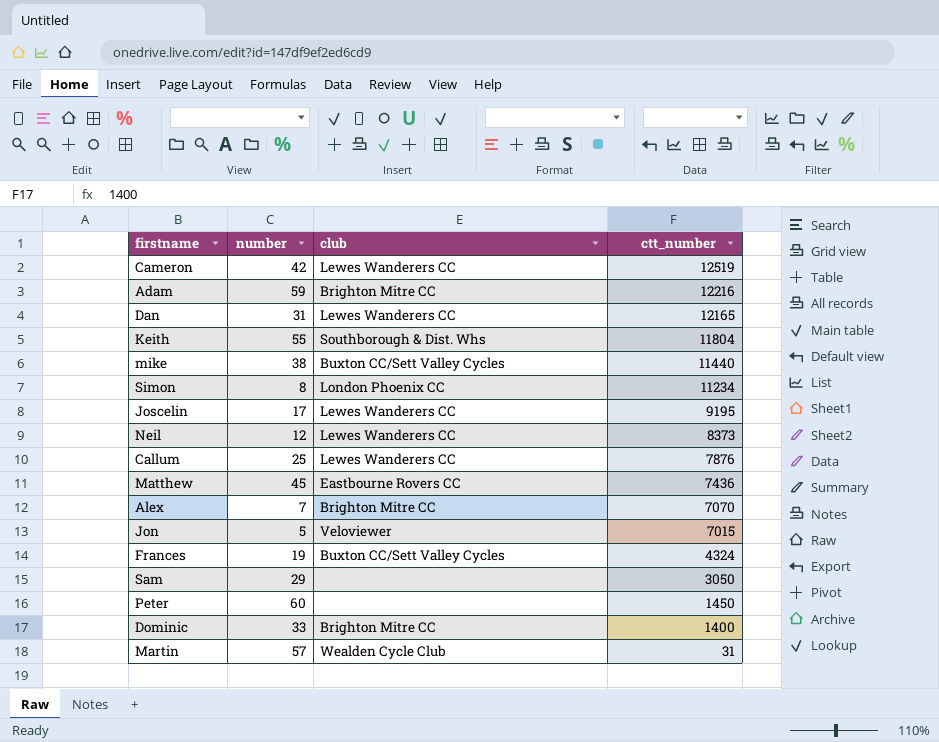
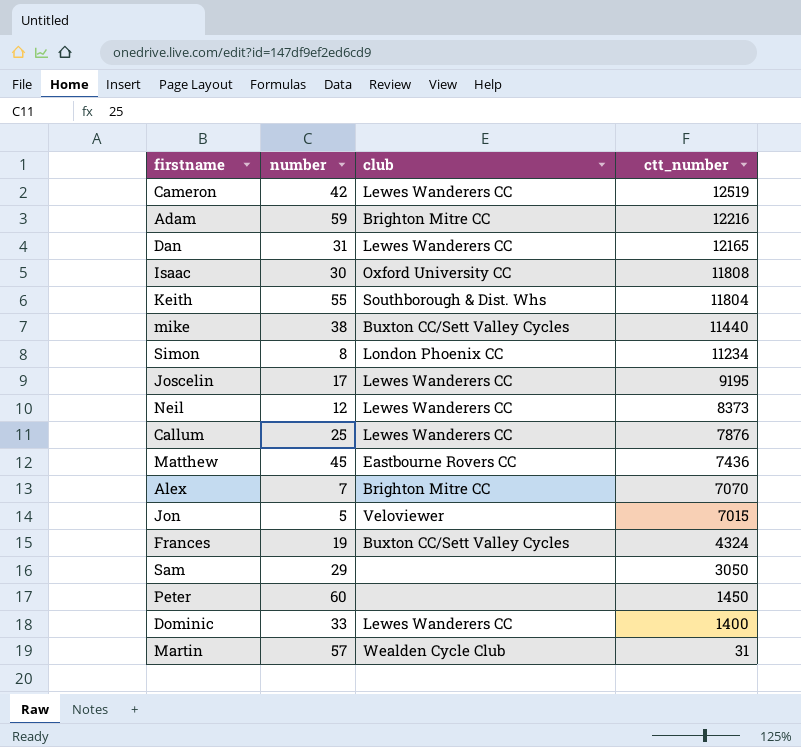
row Isaac: none -> 30 | Oxford University CC | 11808
Dominic | club: Brighton Mitre CC -> Lewes Wanderers CC

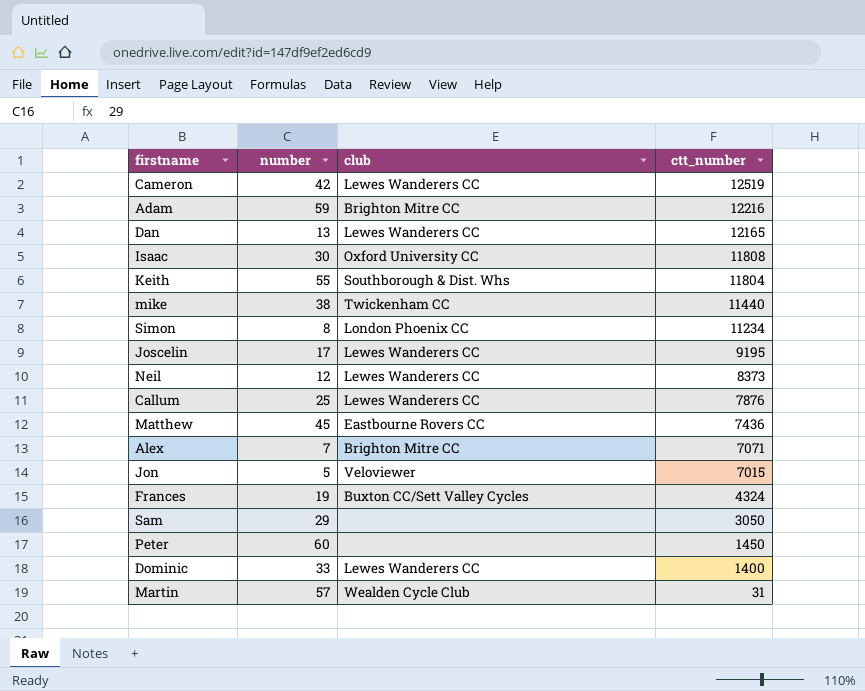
Dan | number: 31 -> 13
mike | club: Buxton CC/Sett Valley Cycles -> Twickenham CC
Alex | ctt_number: 7070 -> 7071

